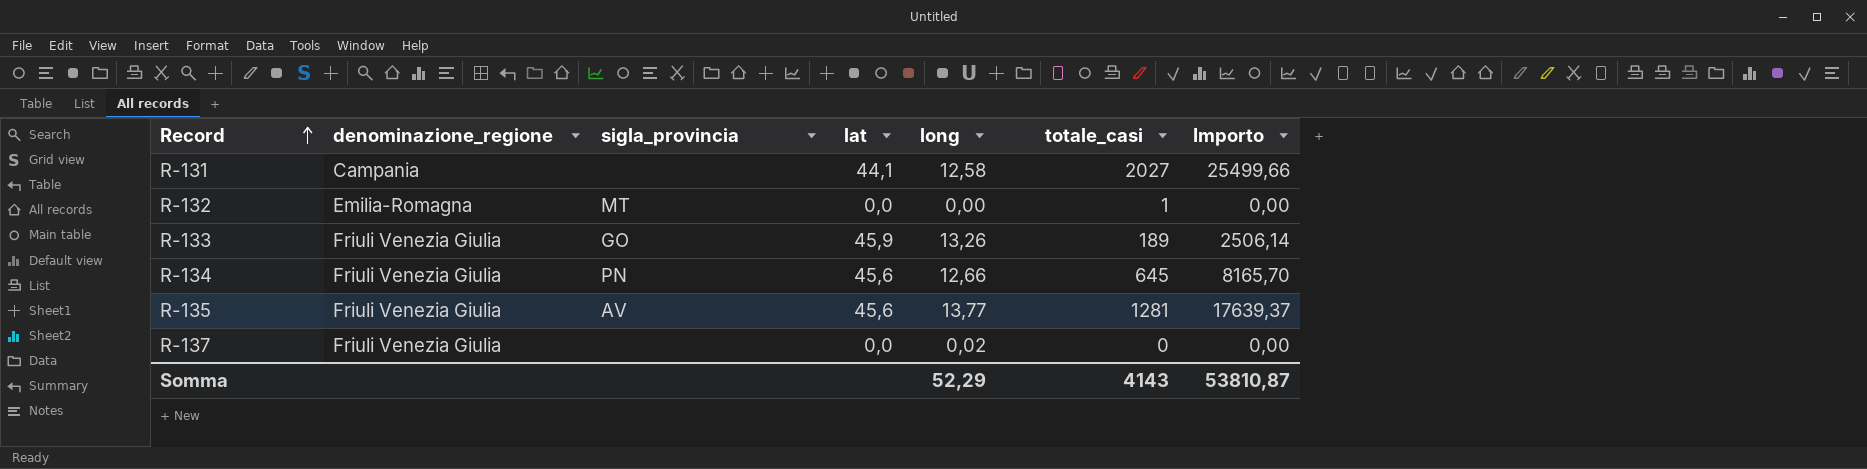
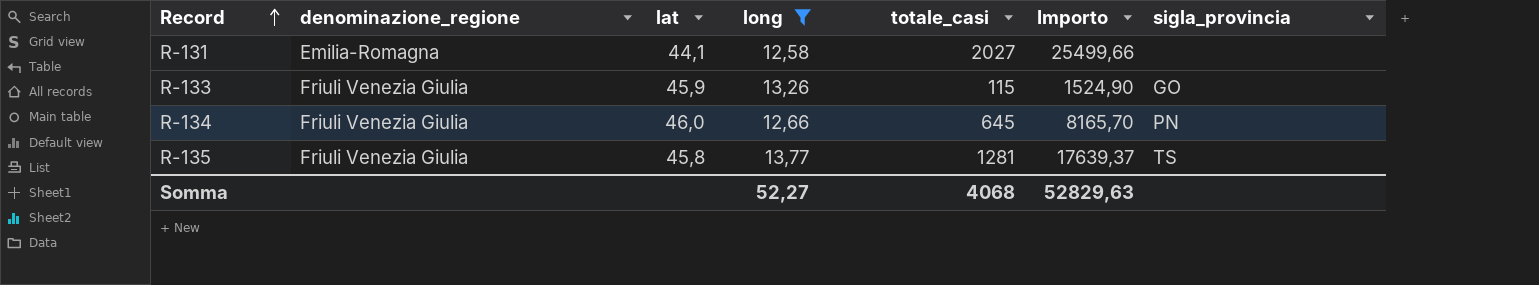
filter: none -> long >= 12,58
column sigla_provincia | position: 3 -> 7
R-131 | denominazione_regione: Campania -> Emilia-Romagna
R-133 | totale_casi: 189 -> 115
R-133 | Importo: 2506,14 -> 1524,90
R-134 | lat: 45,6 -> 46,0
R-135 | lat: 45,6 -> 45,8
R-135 | sigla_provincia: AV -> TS
Somma | long: 52,29 -> 52,27
Somma | totale_casi: 4143 -> 4068
Somma | Importo: 53810,87 -> 52829,63

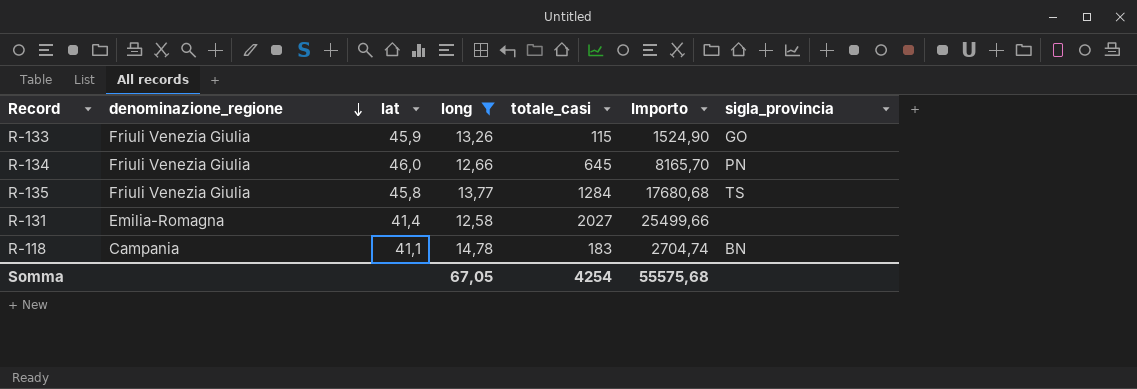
row order: Record ascending -> denominazione_regione descending
R-135 | totale_casi: 1281 -> 1284
R-135 | Importo: 17639,37 -> 17680,68
R-131 | lat: 44,1 -> 41,4
row R-118: none -> Campania | 41,1 | 14,78 | 183 | 2704,74 | BN
Somma | long: 52,27 -> 67,05
Somma | totale_casi: 4068 -> 4254
Somma | Importo: 52829,63 -> 55575,68

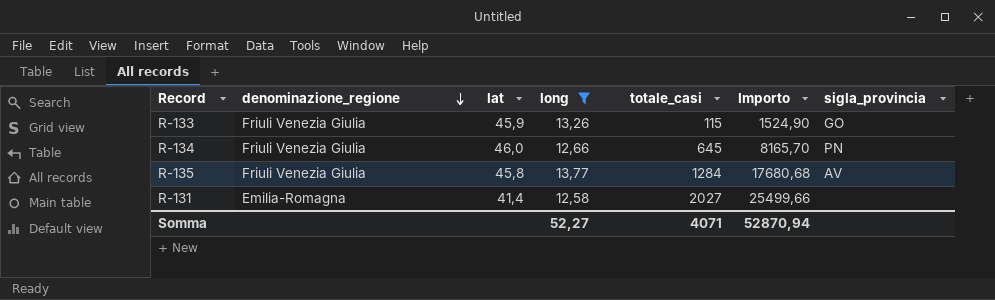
row R-118: Campania | 41,1 | 14,78 | 183 | 2704,74 | BN -> none
R-135 | sigla_provincia: TS -> AV
Somma | long: 67,05 -> 52,27
Somma | totale_casi: 4254 -> 4071
Somma | Importo: 55575,68 -> 52870,94

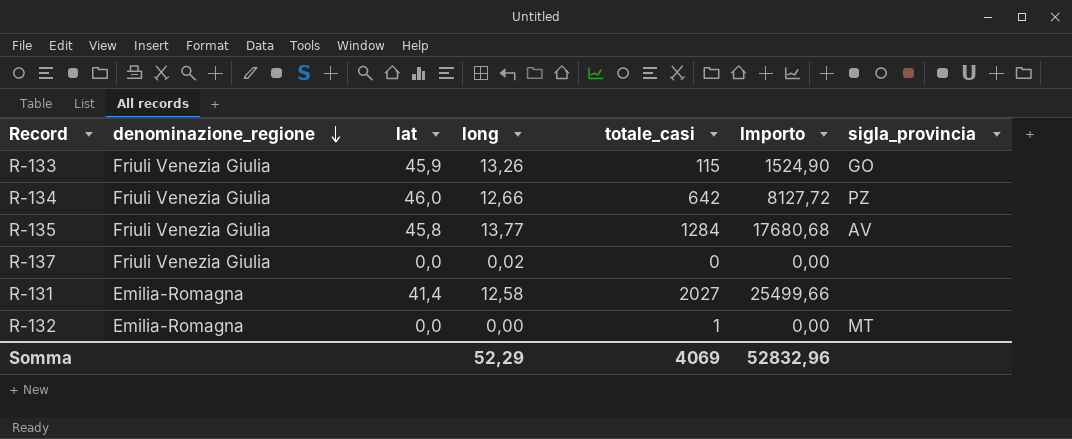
filter: long >= 12,58 -> none
R-134 | totale_casi: 645 -> 642
R-134 | Importo: 8165,70 -> 8127,72
R-134 | sigla_provincia: PN -> PZ
Somma | long: 52,27 -> 52,29
Somma | totale_casi: 4071 -> 4069
Somma | Importo: 52870,94 -> 52832,96

